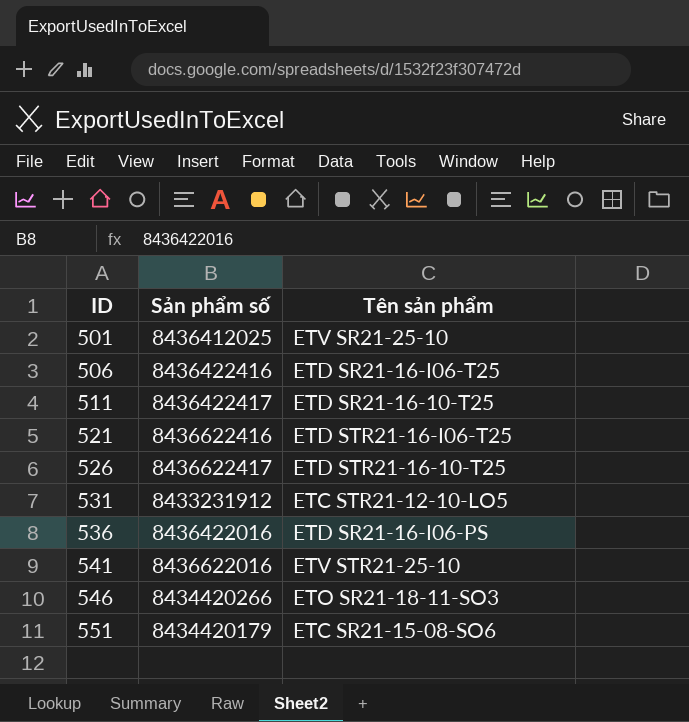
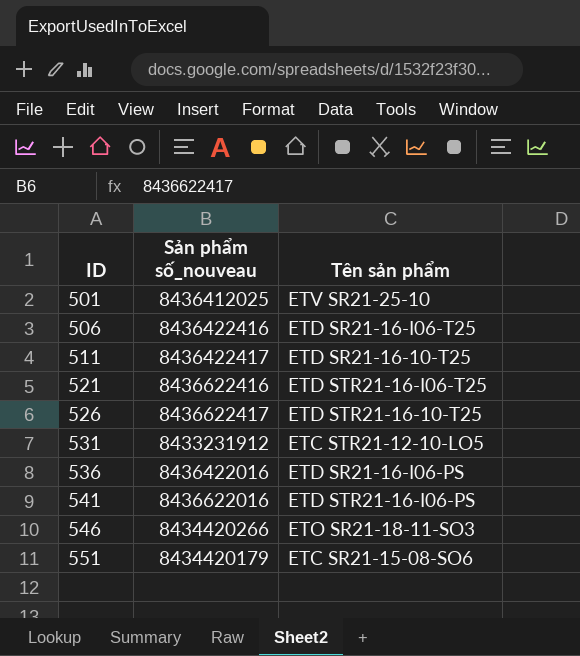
column name: Sản phẩm số -> Sản phẩm số_nouveau
541 | Tên sản phẩm: ETV STR21-25-10 -> ETD STR21-16-I06-PS

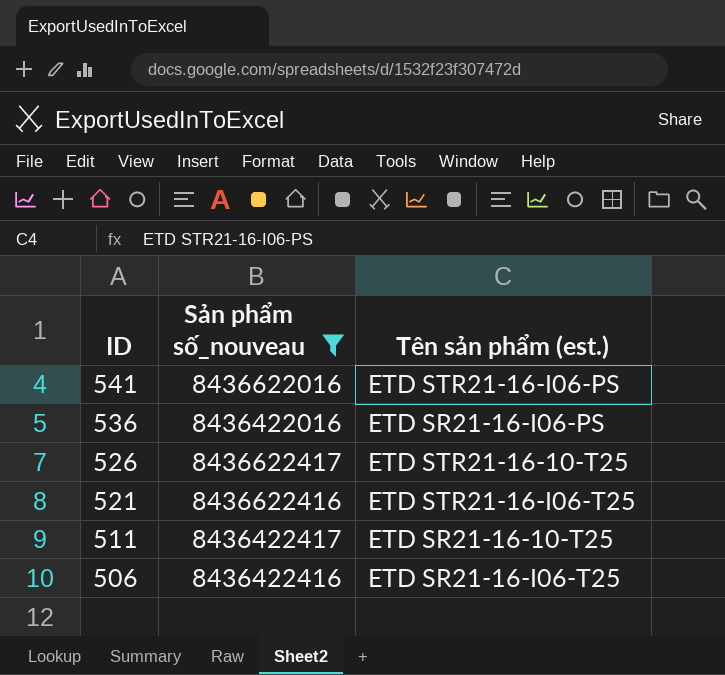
filter: none -> Sản phẩm số_nouveau >= 8436422016
row order: ID ascending -> ID descending
column name: Tên sản phẩm -> Tên sản phẩm (est.)

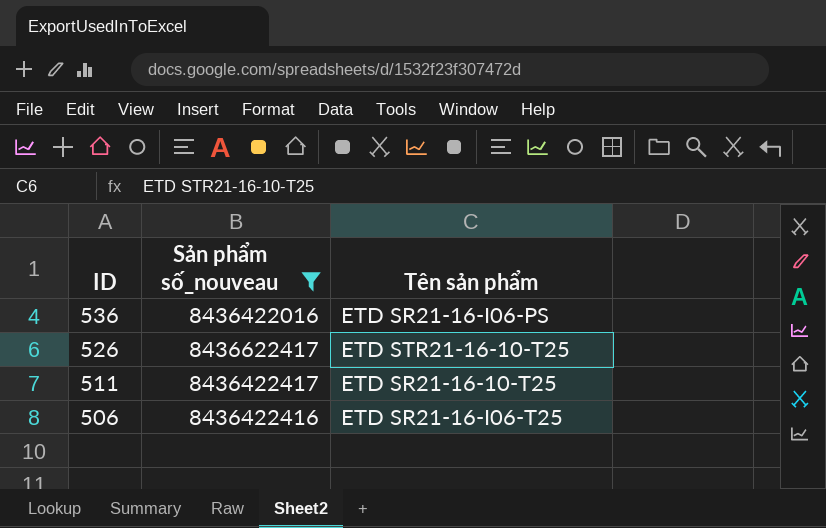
column name: Tên sản phẩm (est.) -> Tên sản phẩm
row 541: 8436622016 | ETD STR21-16-I06-PS -> none
row 521: 8436622416 | ETD STR21-16-I06-T25 -> none

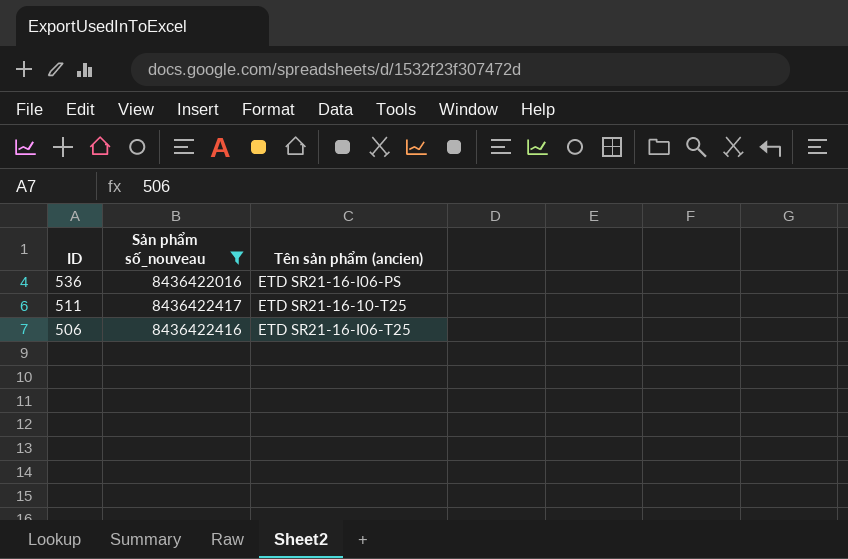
column name: Tên sản phẩm -> Tên sản phẩm (ancien)
row 526: 8436622417 | ETD STR21-16-10-T25 -> none

